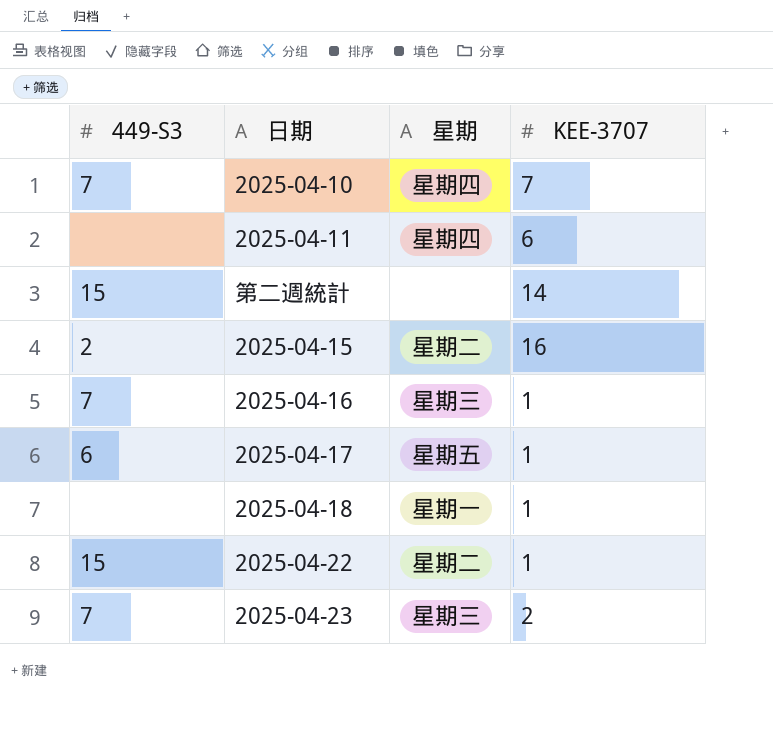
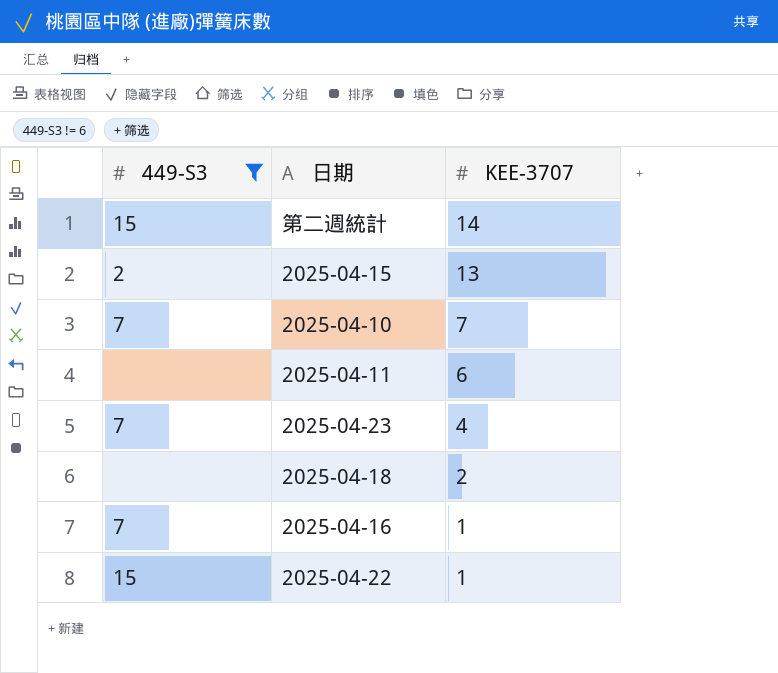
filter: none -> 449-S3 != 6
row order: none -> KEE-3707 descending
column 星期 | position: 3 -> none
2025-04-15 | KEE-3707: 16 -> 13
2025-04-23 | KEE-3707: 2 -> 4
2025-04-18 | KEE-3707: 1 -> 2

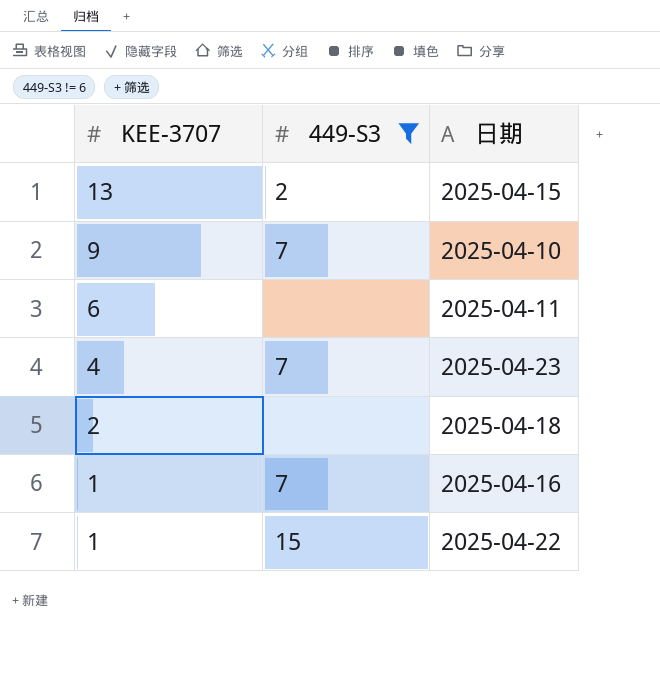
column KEE-3707 | position: 3 -> 1
row 第二週統計: 15 | 14 -> none
2025-04-10 | KEE-3707: 7 -> 9

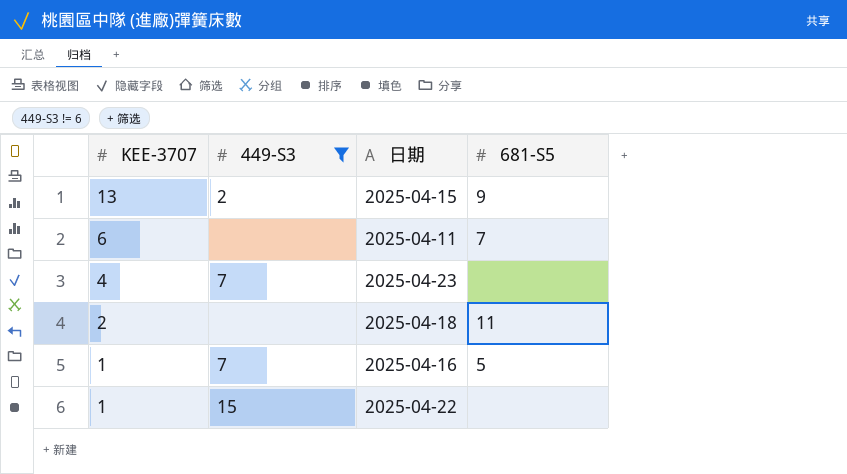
column 681-S5 | position: none -> 4
row 2025-04-10: 9 | 7 -> none

